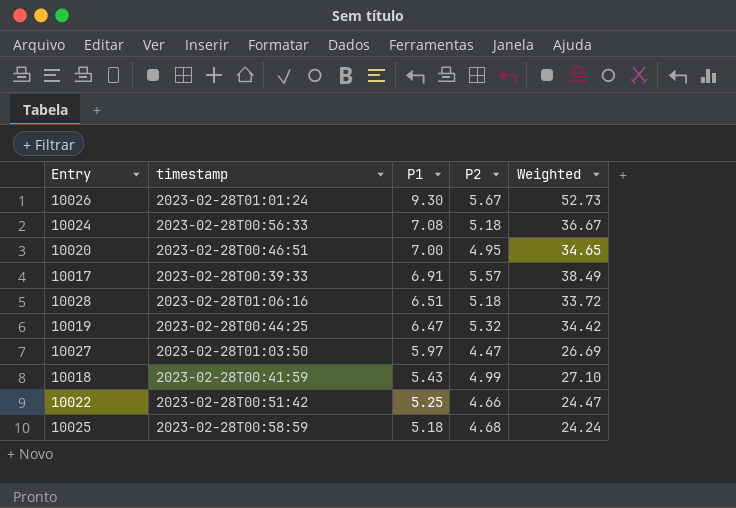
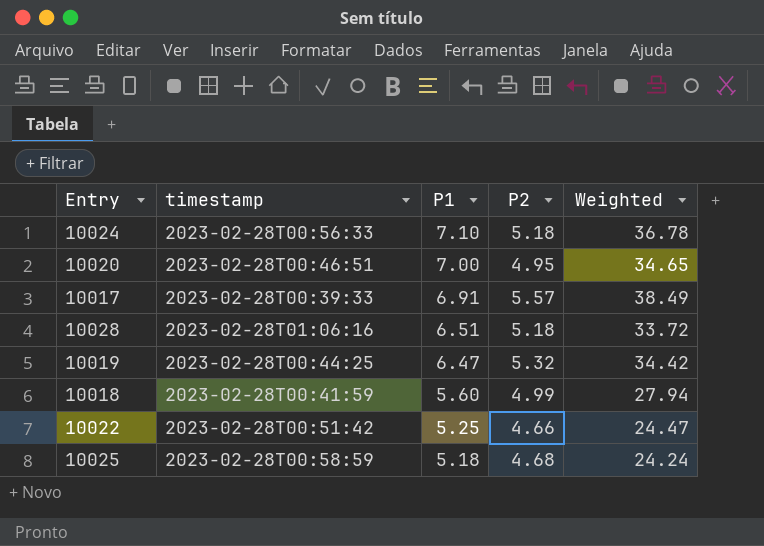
row 10026: 2023-02-28T01:01:24 | 9.30 | 5.67 | 52.73 -> none
row 10027: 2023-02-28T01:03:50 | 5.97 | 4.47 | 26.69 -> none
10024 | P1: 7.08 -> 7.10
10024 | Weighted: 36.67 -> 36.78
10018 | P1: 5.43 -> 5.60
10018 | Weighted: 27.10 -> 27.94

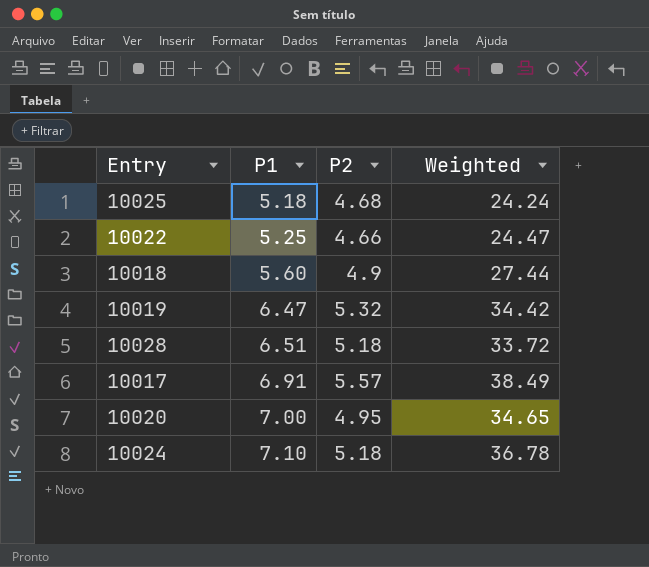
row order: P1 descending -> P1 ascending
column timestamp | position: 2 -> none
10018 | P2: 4.99 -> 4.9
10018 | Weighted: 27.94 -> 27.44

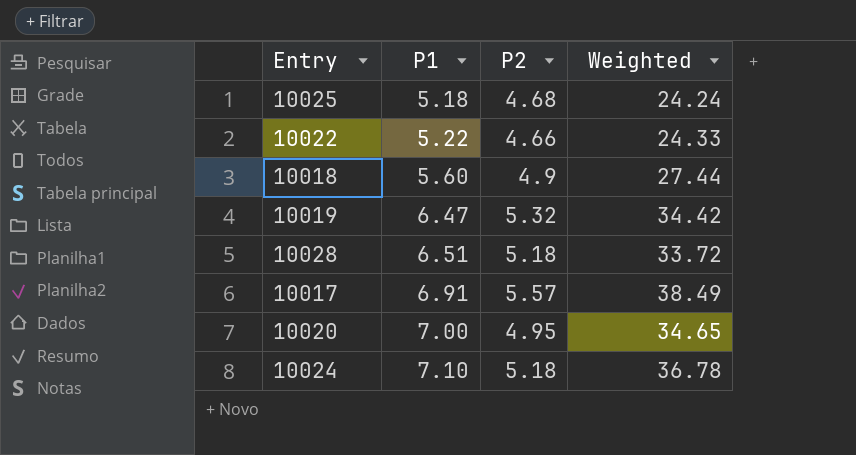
10022 | P1: 5.25 -> 5.22
10022 | Weighted: 24.47 -> 24.33

